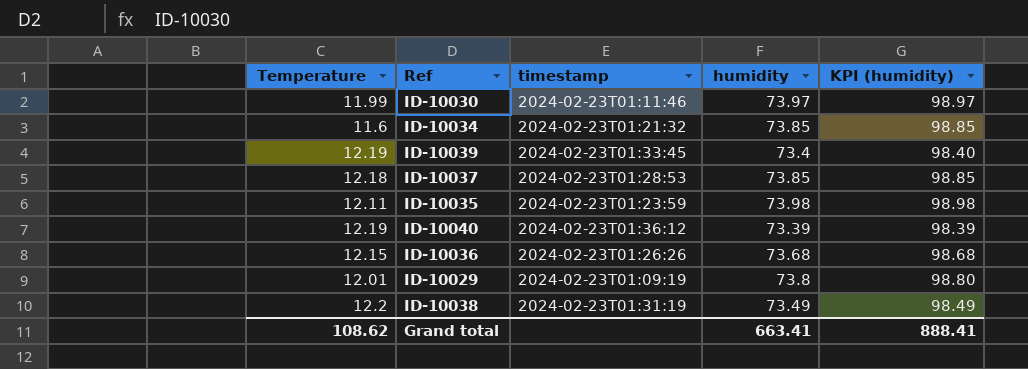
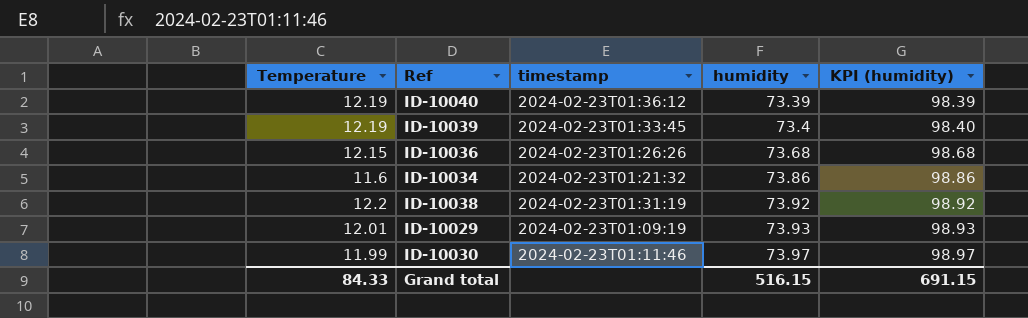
row order: none -> humidity ascending
row ID-10037: 12.18 | 2024-02-23T01:28:53 | 73.85 | 98.85 -> none
row ID-10035: 12.11 | 2024-02-23T01:23:59 | 73.98 | 98.98 -> none
ID-10034 | humidity: 73.85 -> 73.86
ID-10034 | KPI (humidity): 98.85 -> 98.86
ID-10038 | humidity: 73.49 -> 73.92
ID-10038 | KPI (humidity): 98.49 -> 98.92
ID-10029 | humidity: 73.8 -> 73.93
ID-10029 | KPI (humidity): 98.80 -> 98.93
Grand total | Temperature: 108.62 -> 84.33
Grand total | humidity: 663.41 -> 516.15
Grand total | KPI (humidity): 888.41 -> 691.15

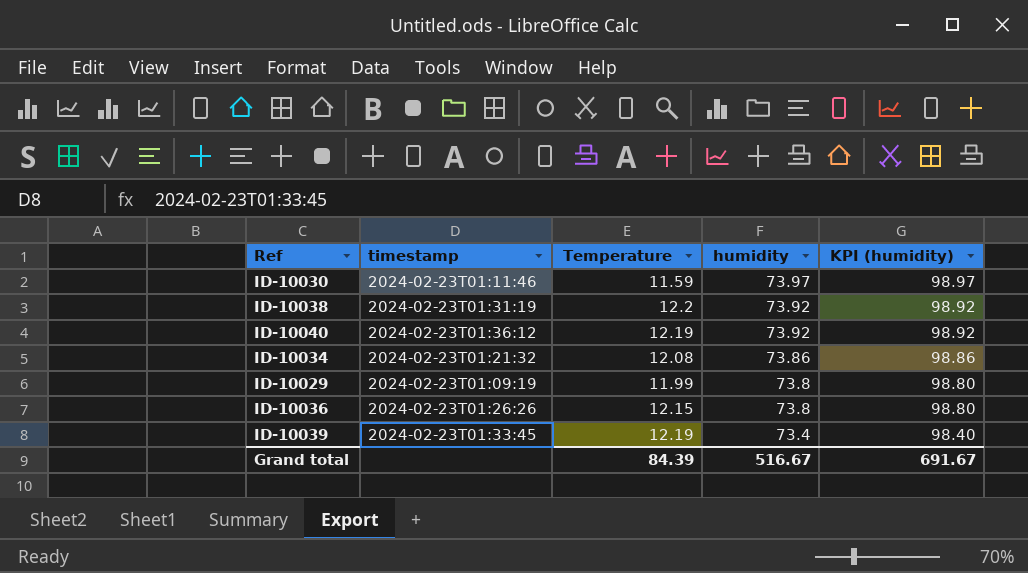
row order: humidity ascending -> humidity descending
column Temperature | position: 1 -> 3
ID-10030 | Temperature: 11.99 -> 11.59
ID-10040 | humidity: 73.39 -> 73.92
ID-10040 | KPI (humidity): 98.39 -> 98.92
ID-10034 | Temperature: 11.6 -> 12.08
ID-10029 | Temperature: 12.01 -> 11.99
ID-10029 | humidity: 73.93 -> 73.8
ID-10029 | KPI (humidity): 98.93 -> 98.80
ID-10036 | humidity: 73.68 -> 73.8
ID-10036 | KPI (humidity): 98.68 -> 98.80
Grand total | Temperature: 84.33 -> 84.39
Grand total | humidity: 516.15 -> 516.67
Grand total | KPI (humidity): 691.15 -> 691.67

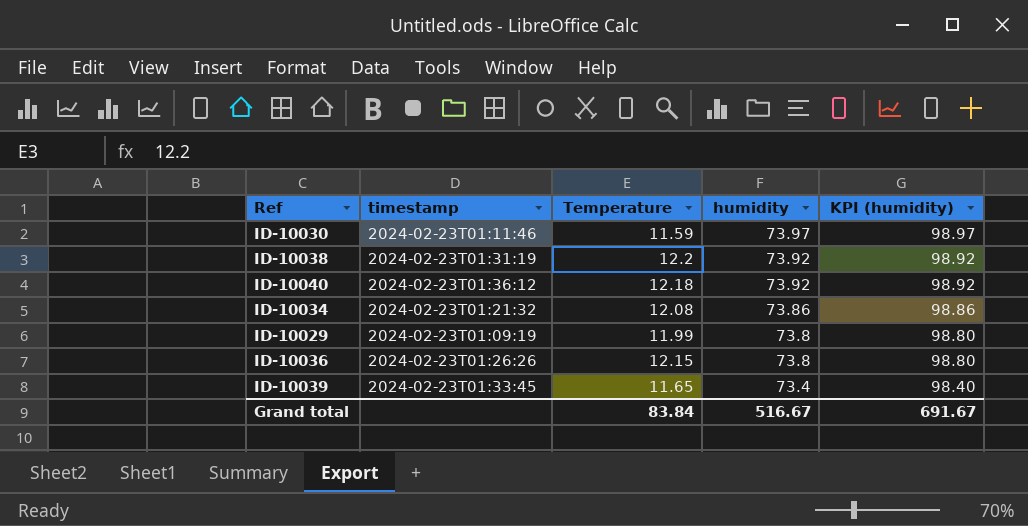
ID-10040 | Temperature: 12.19 -> 12.18
ID-10039 | Temperature: 12.19 -> 11.65
Grand total | Temperature: 84.39 -> 83.84

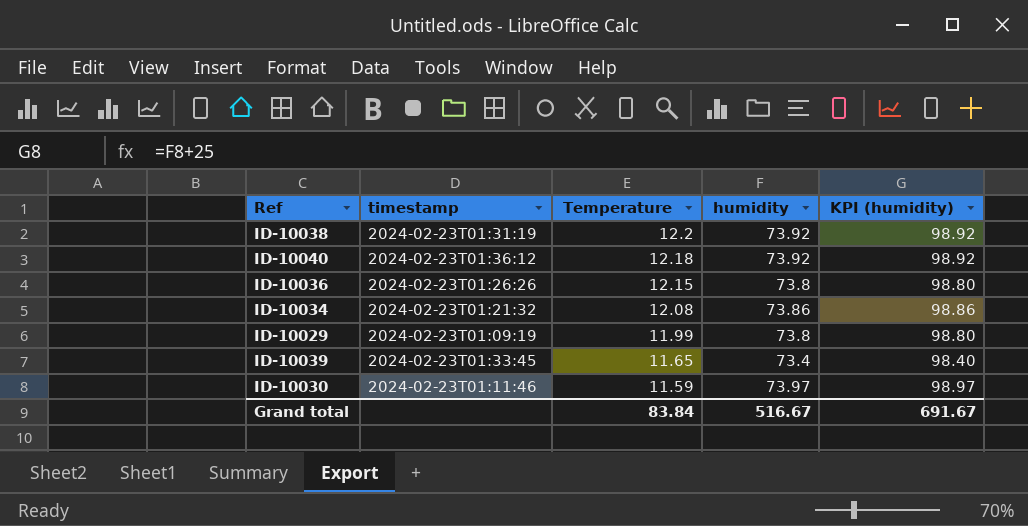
row order: humidity descending -> Temperature descending

